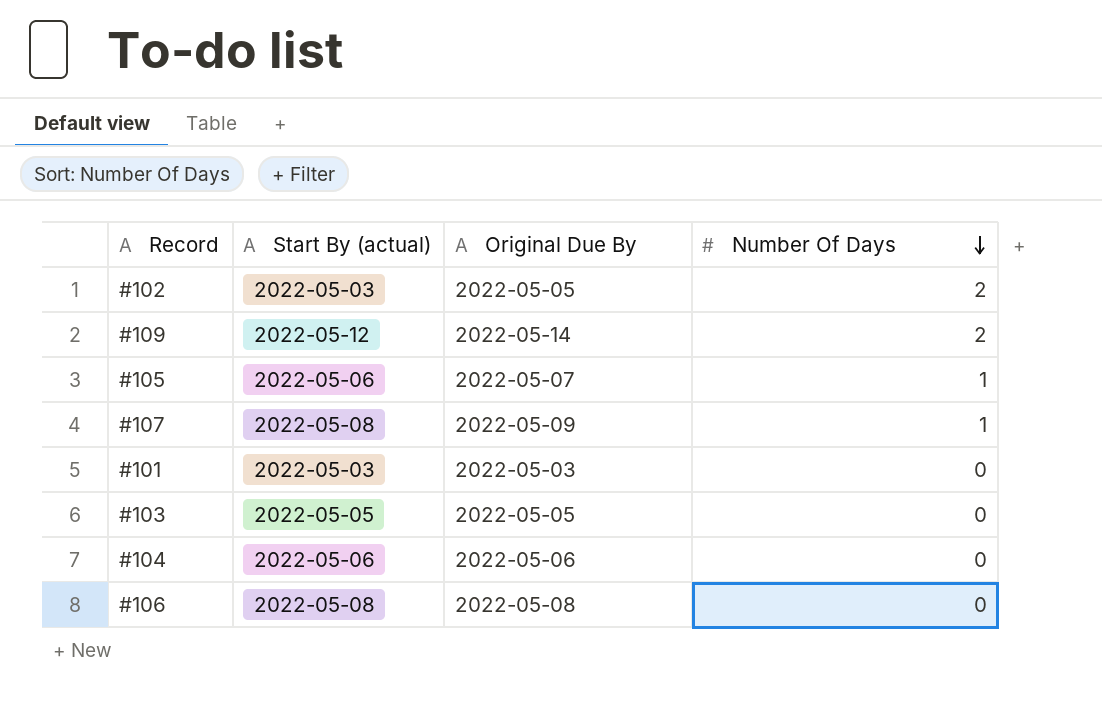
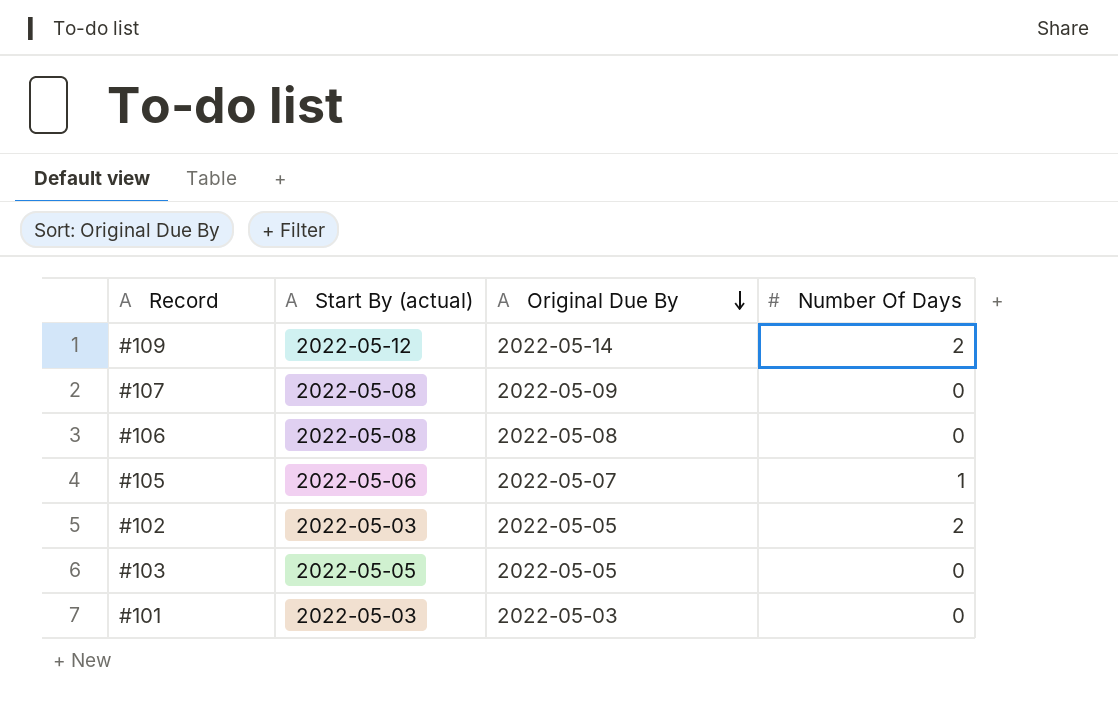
row order: Number Of Days descending -> Original Due By descending
row #104: 2022-05-06 | 2022-05-06 | 0 -> none
#107 | Number Of Days: 1 -> 0

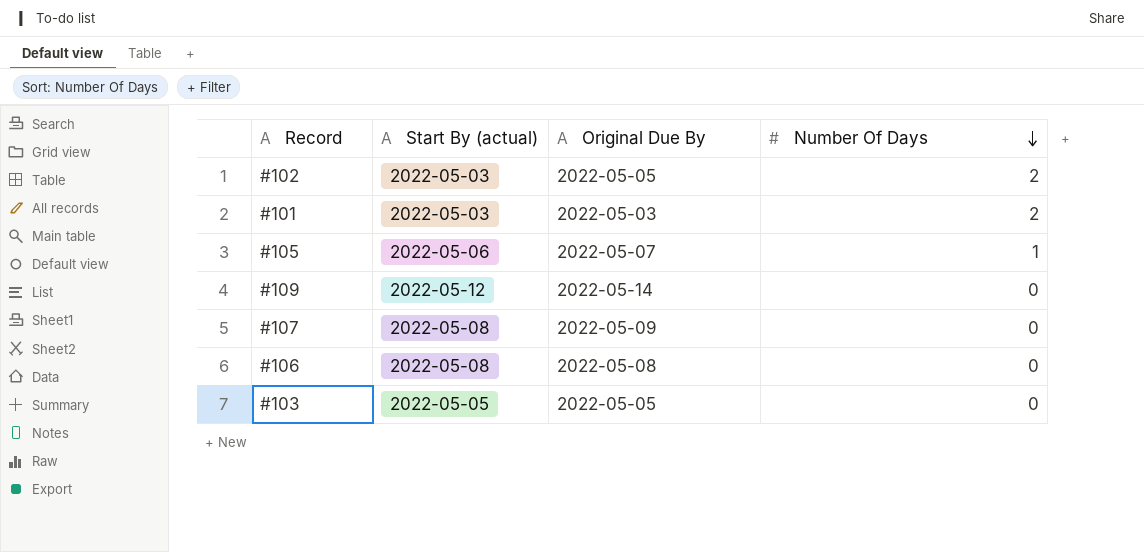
row order: Original Due By descending -> Number Of Days descending
#101 | Number Of Days: 0 -> 2
#109 | Number Of Days: 2 -> 0

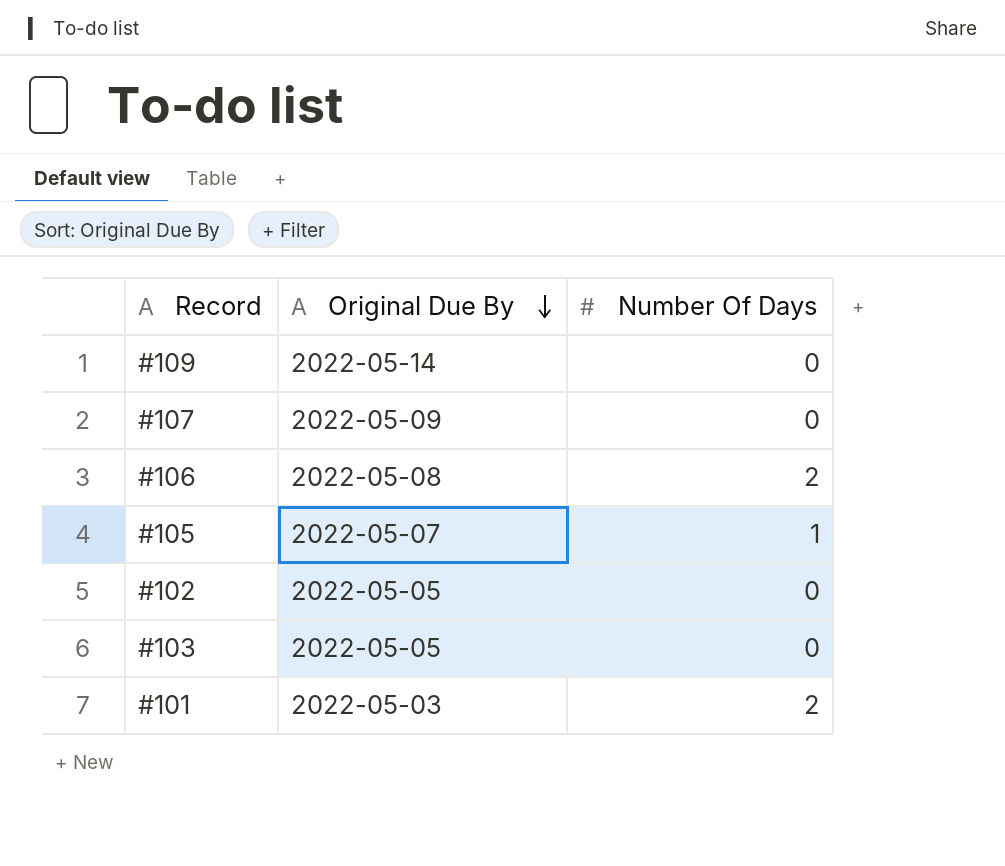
row order: Number Of Days descending -> Original Due By descending
column Start By (actual) | position: 2 -> none
#106 | Number Of Days: 0 -> 2
#102 | Number Of Days: 2 -> 0

